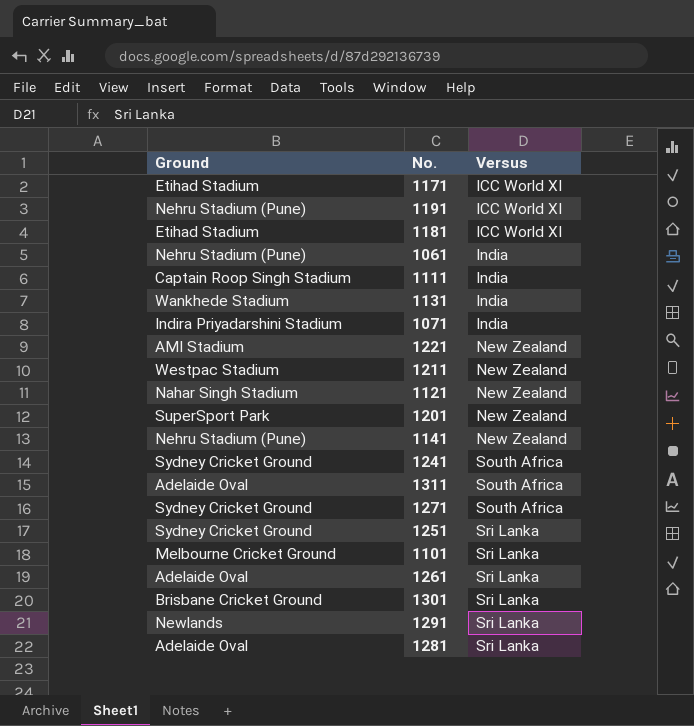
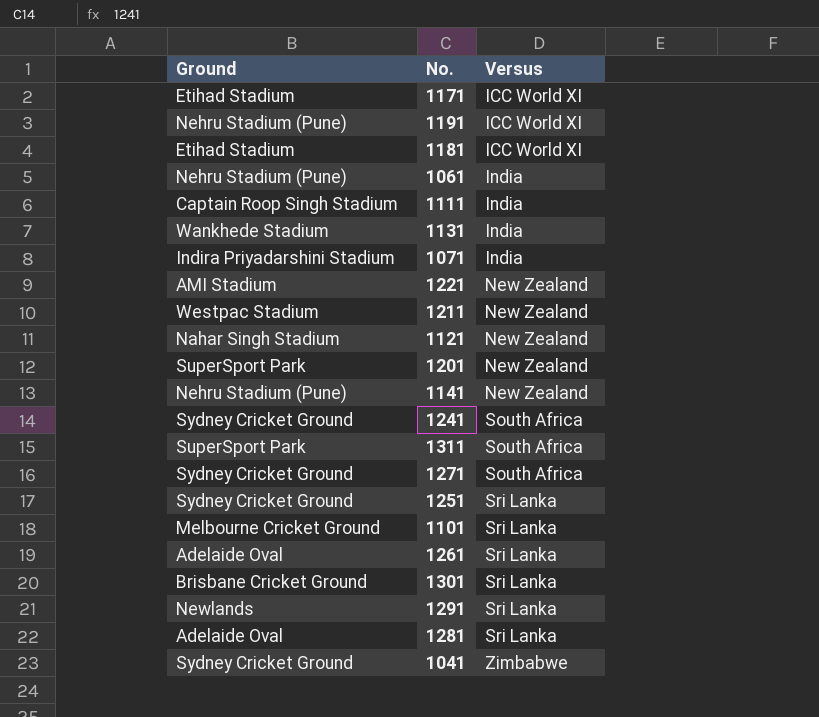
1311 | Ground: Adelaide Oval -> SuperSport Park
row 1041: none -> Sydney Cricket Ground | Zimbabwe

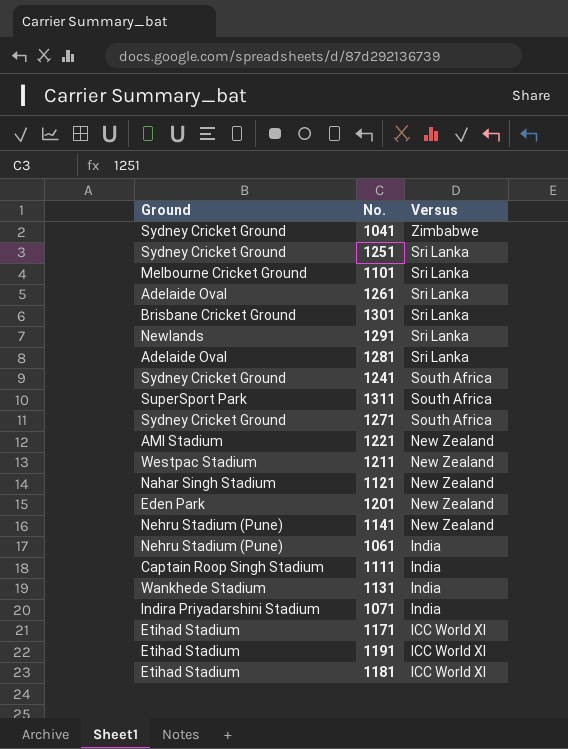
row order: Versus ascending -> Versus descending
1201 | Ground: SuperSport Park -> Eden Park
1191 | Ground: Nehru Stadium (Pune) -> Etihad Stadium

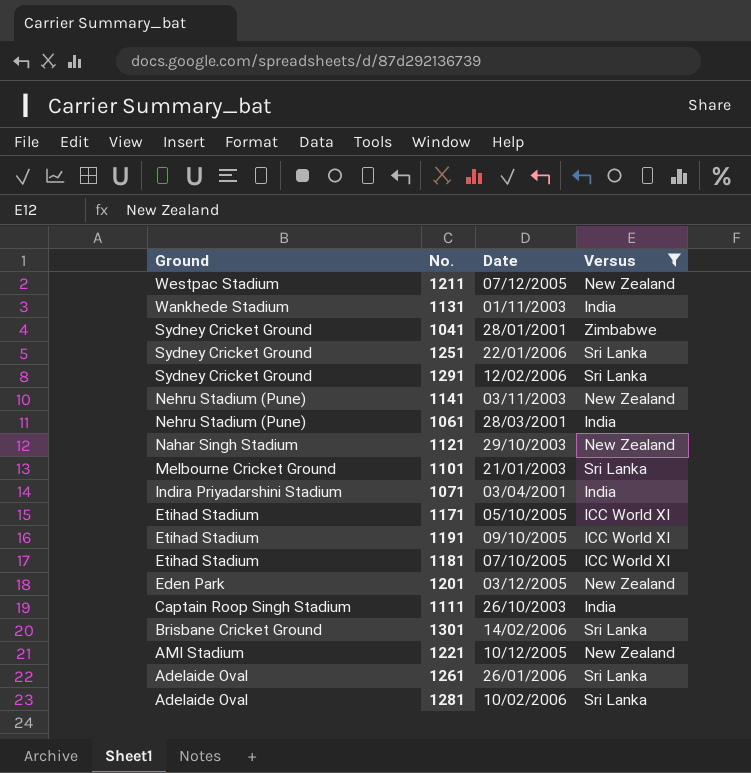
filter: none -> Versus != South Africa
row order: Versus descending -> Ground descending
column Date | position: none -> 3
1291 | Ground: Newlands -> Sydney Cricket Ground

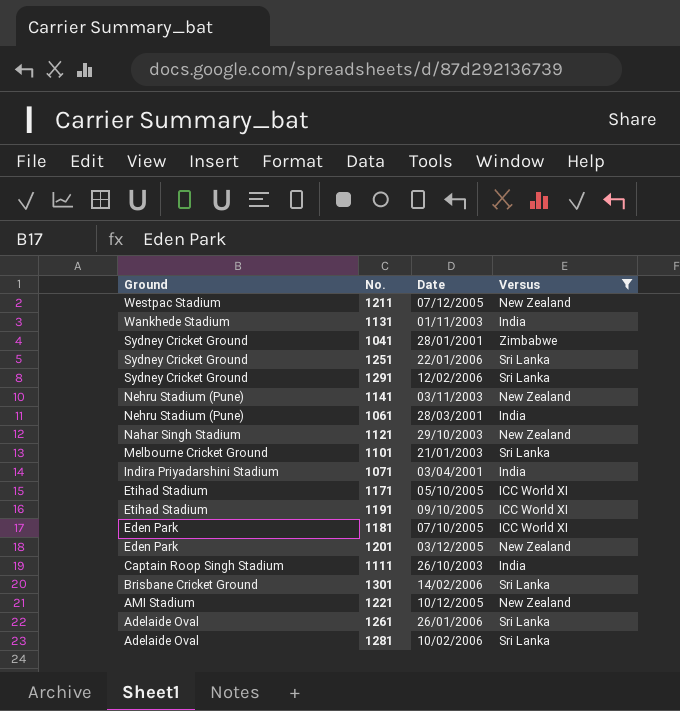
1181 | Ground: Etihad Stadium -> Eden Park

